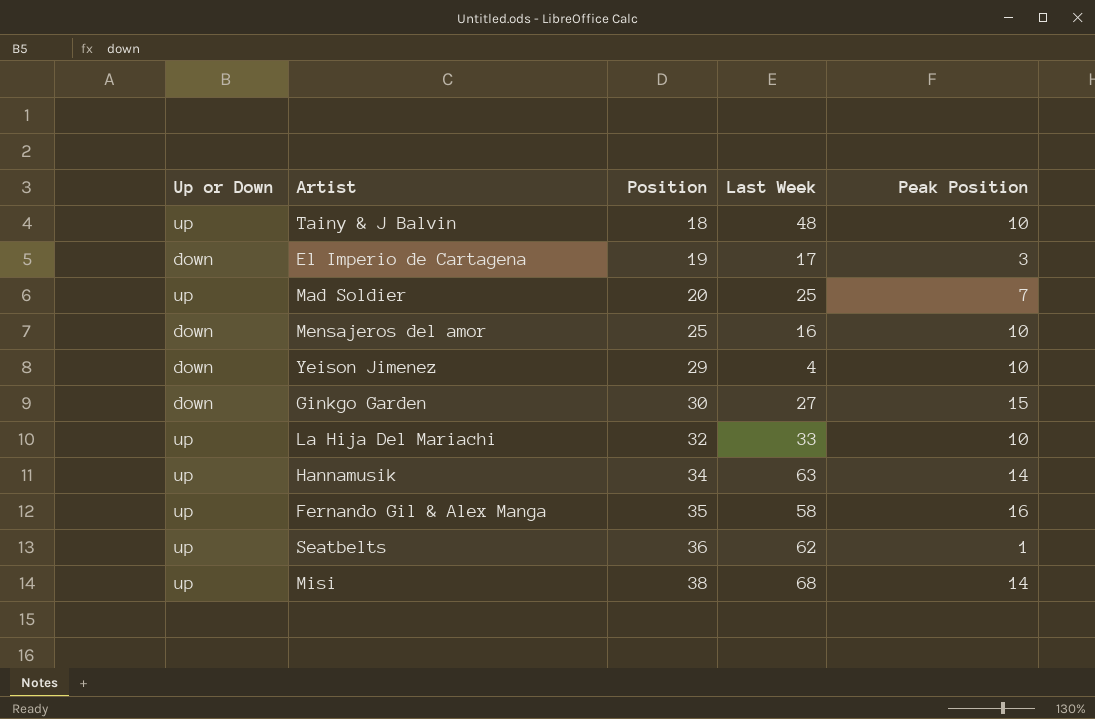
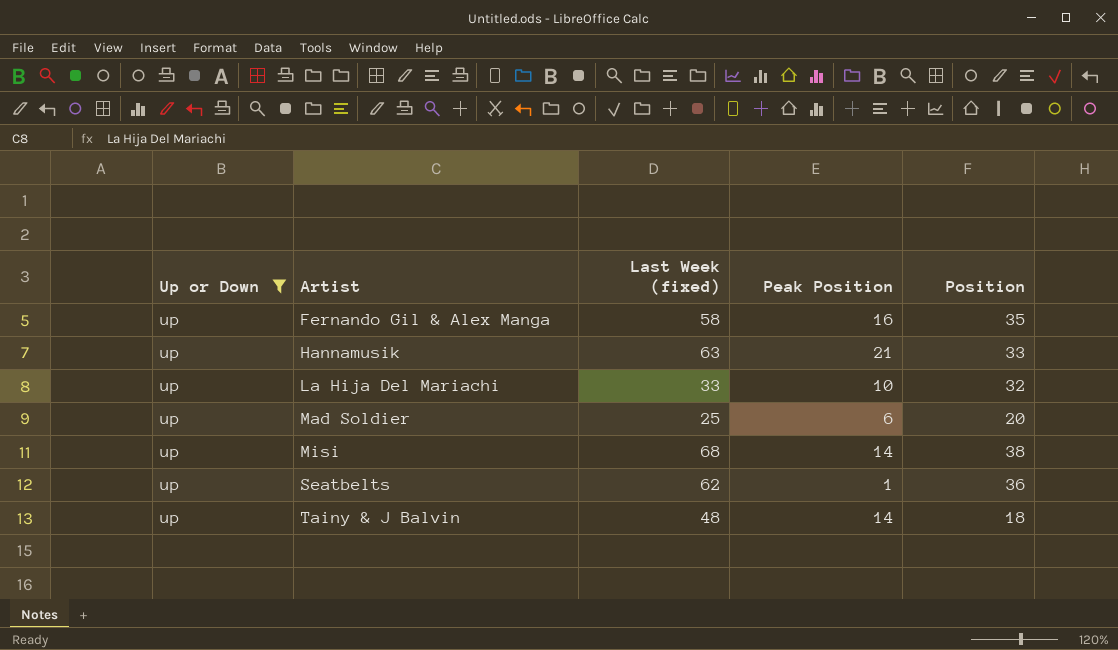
filter: none -> Up or Down = up
row order: Position ascending -> Artist ascending
column name: Last Week -> Last Week (fixed)
column Position | position: 3 -> 5
Hannamusik | Peak Position: 14 -> 21
Hannamusik | Position: 34 -> 33
Mad Soldier | Peak Position: 7 -> 6
Tainy & J Balvin | Peak Position: 10 -> 14

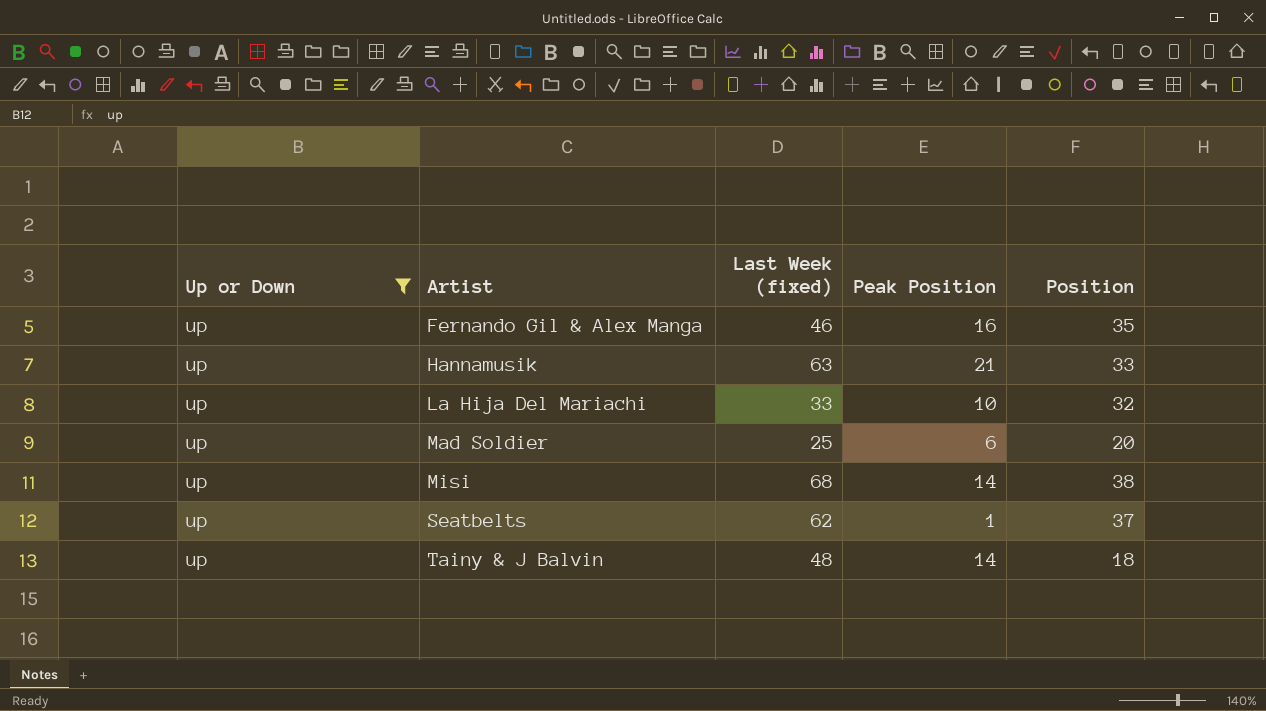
Fernando Gil & Alex Manga | Last Week (fixed): 58 -> 46
Seatbelts | Position: 36 -> 37

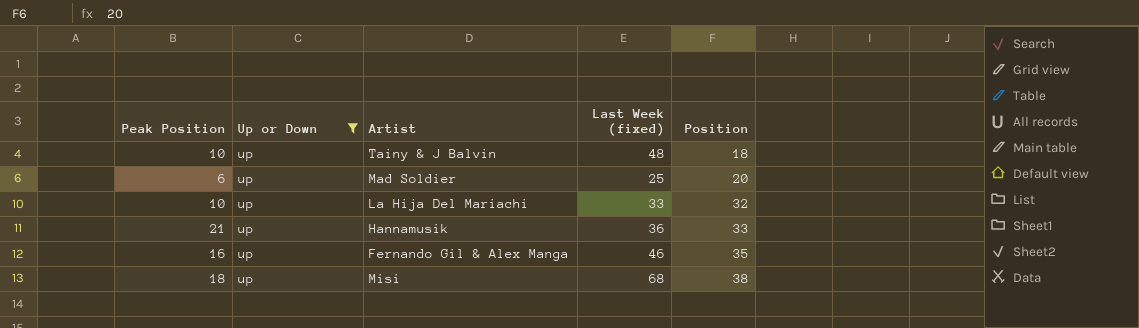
row order: Artist ascending -> Position ascending
column Peak Position | position: 4 -> 1
row Seatbelts: up | 62 | 1 | 37 -> none
Tainy & J Balvin | Peak Position: 14 -> 10
Hannamusik | Last Week (fixed): 63 -> 36
Misi | Peak Position: 14 -> 18

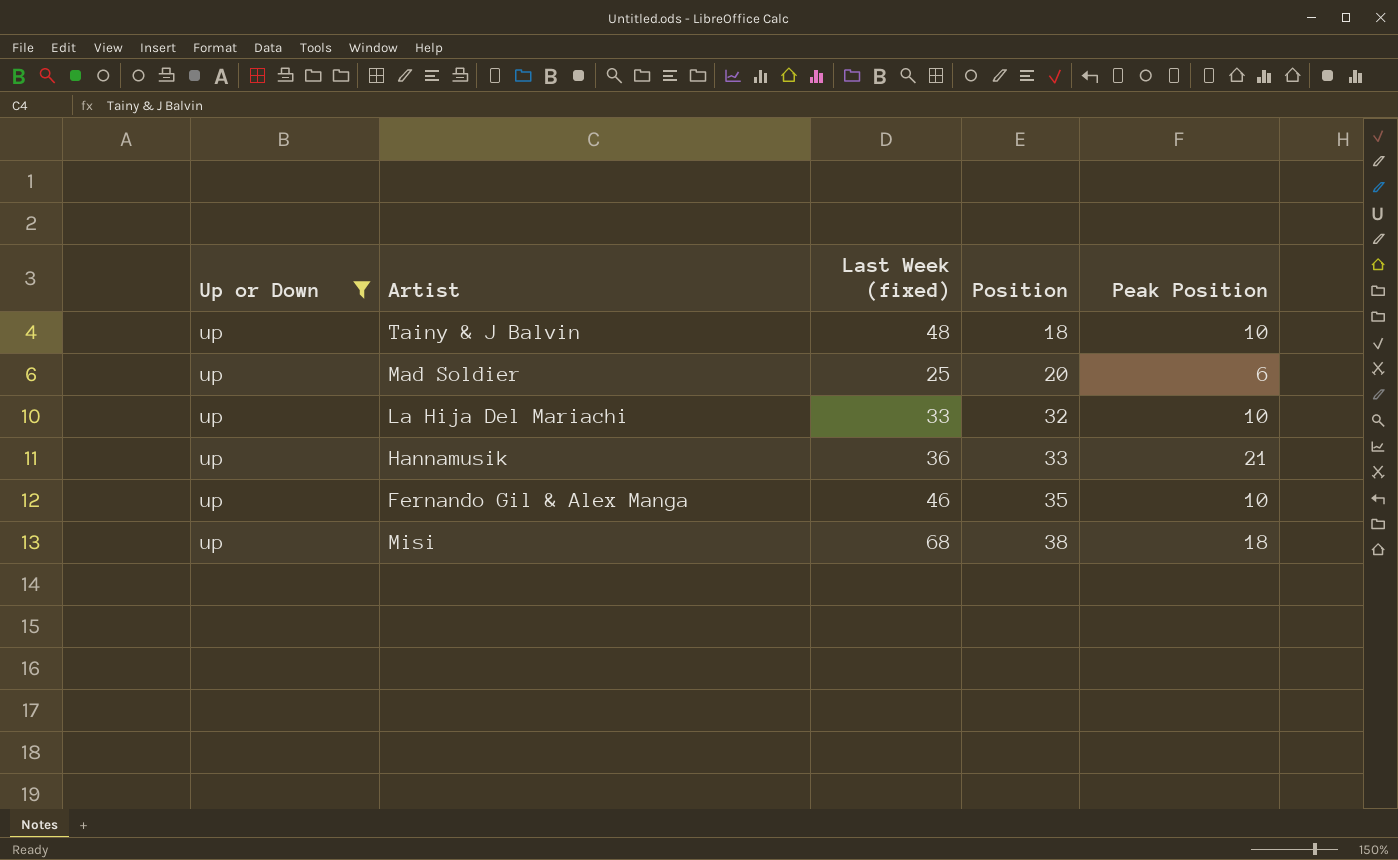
column Peak Position | position: 1 -> 5
Fernando Gil & Alex Manga | Peak Position: 16 -> 10

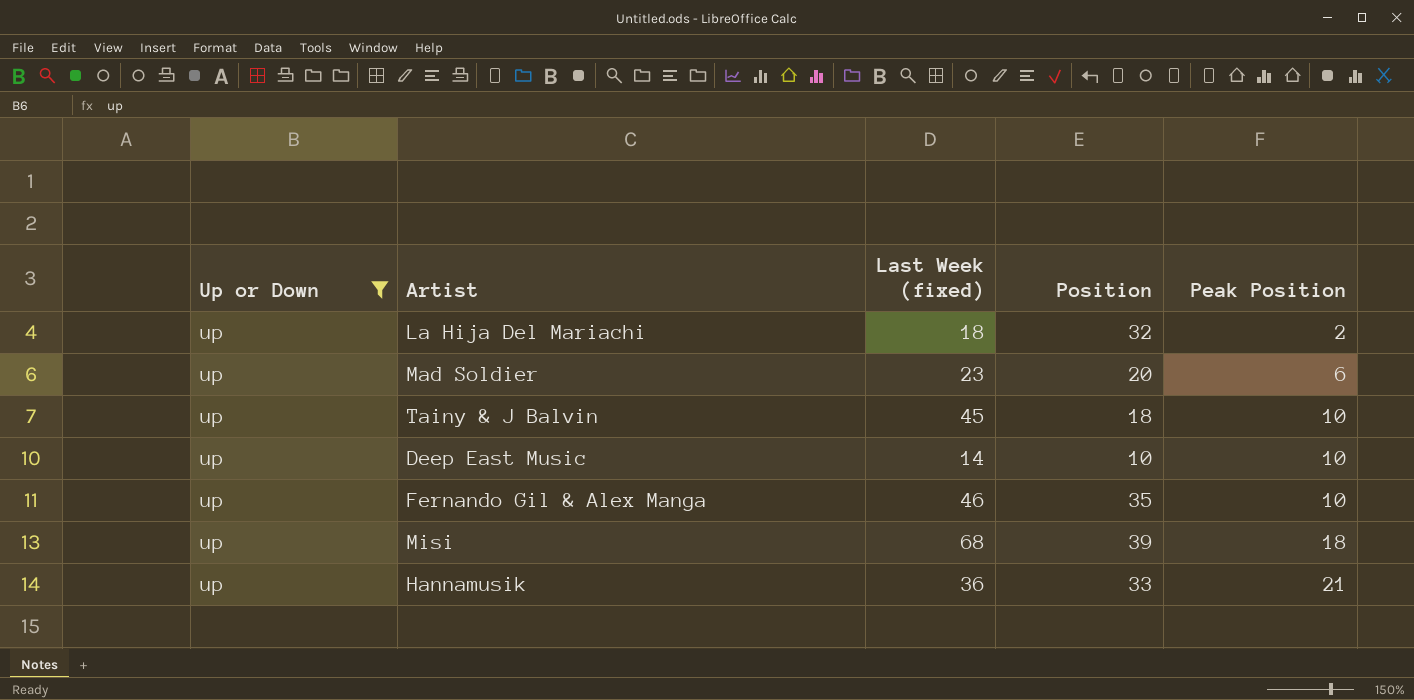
row order: Position ascending -> Peak Position ascending
La Hija Del Mariachi | Last Week (fixed): 33 -> 18
La Hija Del Mariachi | Peak Position: 10 -> 2
Mad Soldier | Last Week (fixed): 25 -> 23
Tainy & J Balvin | Last Week (fixed): 48 -> 45
row Deep East Music: none -> up | 14 | 10 | 10
Misi | Position: 38 -> 39

